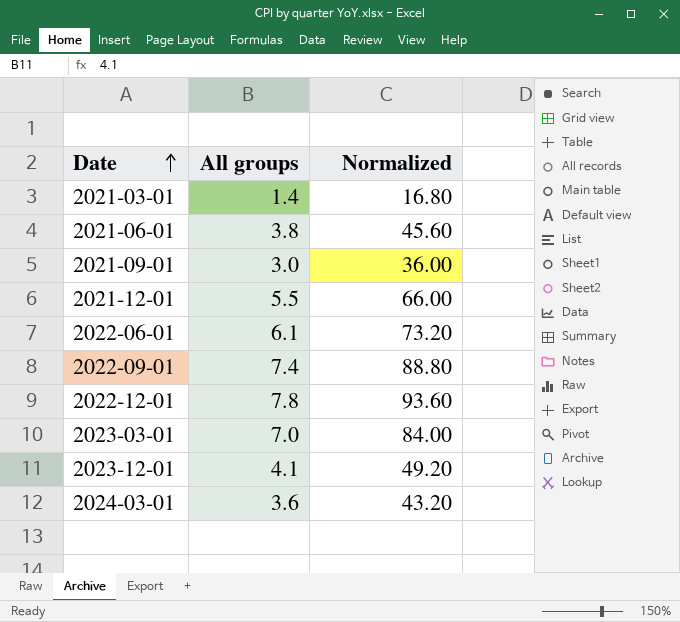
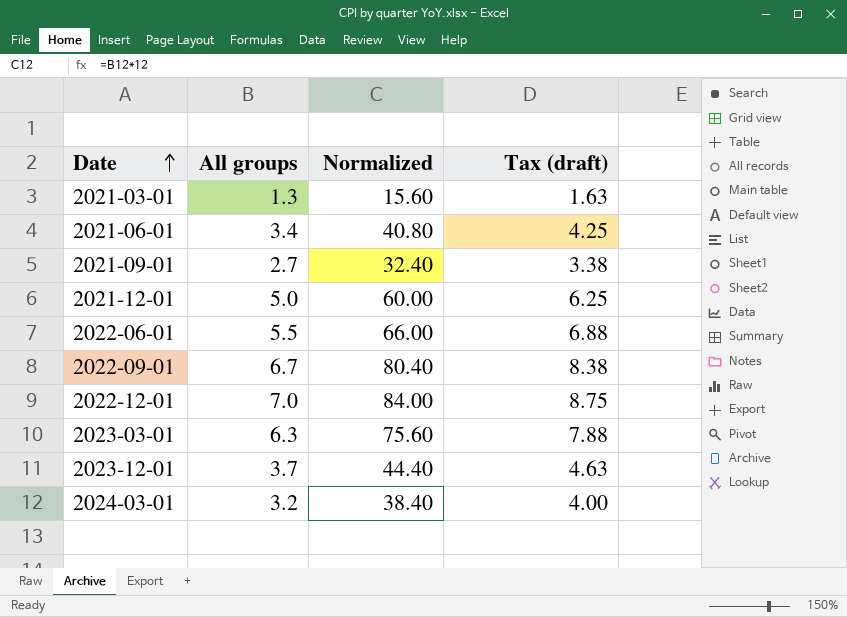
column Tax (draft) | formula: none -> [All groups] * 1.25
2021-03-01 | All groups: 1.4 -> 1.3
2021-03-01 | Normalized: 16.80 -> 15.60
2021-06-01 | All groups: 3.8 -> 3.4
2021-06-01 | Normalized: 45.60 -> 40.80
2021-09-01 | All groups: 3.0 -> 2.7
2021-09-01 | Normalized: 36.00 -> 32.40
2021-12-01 | All groups: 5.5 -> 5.0
2021-12-01 | Normalized: 66.00 -> 60.00
2022-06-01 | All groups: 6.1 -> 5.5
2022-06-01 | Normalized: 73.20 -> 66.00
2022-09-01 | All groups: 7.4 -> 6.7
2022-09-01 | Normalized: 88.80 -> 80.40
2022-12-01 | All groups: 7.8 -> 7.0
2022-12-01 | Normalized: 93.60 -> 84.00
2023-03-01 | All groups: 7.0 -> 6.3
2023-03-01 | Normalized: 84.00 -> 75.60
2023-12-01 | All groups: 4.1 -> 3.7
2023-12-01 | Normalized: 49.20 -> 44.40
2024-03-01 | All groups: 3.6 -> 3.2
2024-03-01 | Normalized: 43.20 -> 38.40

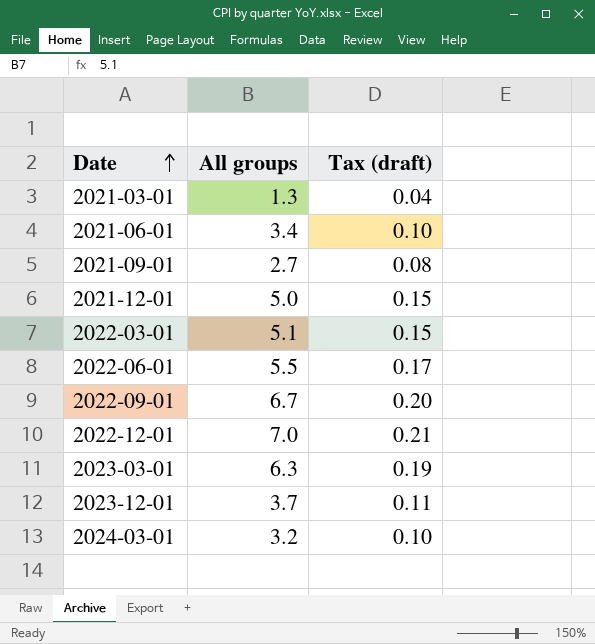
column Normalized | formula: [All groups] * 12 -> none
column Tax (draft) | formula: [All groups] * 1.25 -> [All groups] * 0.03
row 2022-03-01: none -> 5.1 | 0.15

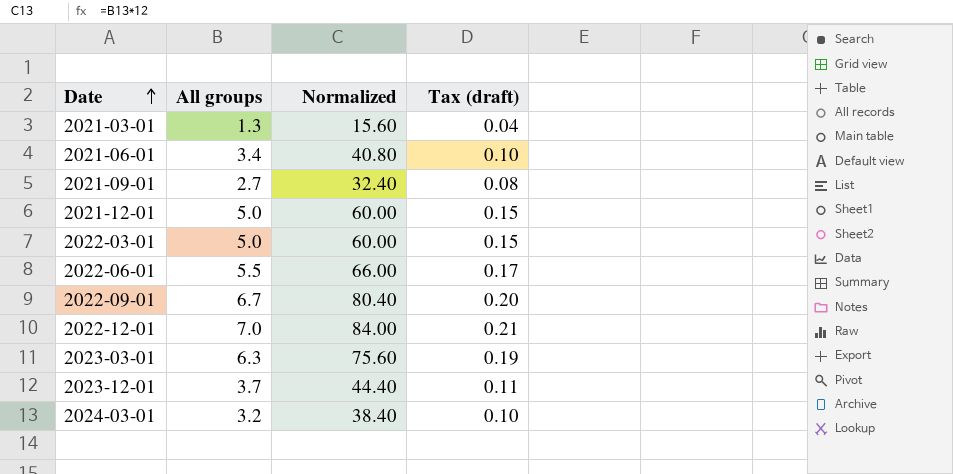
column Normalized | formula: none -> [All groups] * 12
2022-03-01 | All groups: 5.1 -> 5.0

